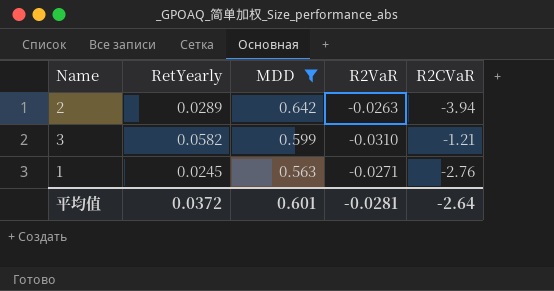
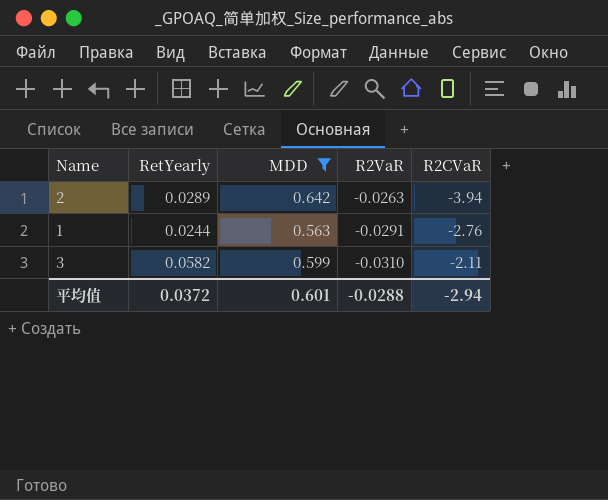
row order: MDD descending -> R2VaR descending
1 | RetYearly: 0.0245 -> 0.0244
1 | R2VaR: -0.0271 -> -0.0291
3 | R2CVaR: -1.21 -> -2.11
平均值 | R2VaR: -0.0281 -> -0.0288
平均值 | R2CVaR: -2.64 -> -2.94

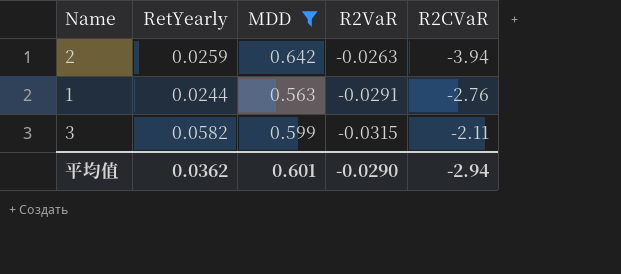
2 | RetYearly: 0.0289 -> 0.0259
3 | R2VaR: -0.0310 -> -0.0315
平均值 | RetYearly: 0.0372 -> 0.0362
平均值 | R2VaR: -0.0288 -> -0.0290

